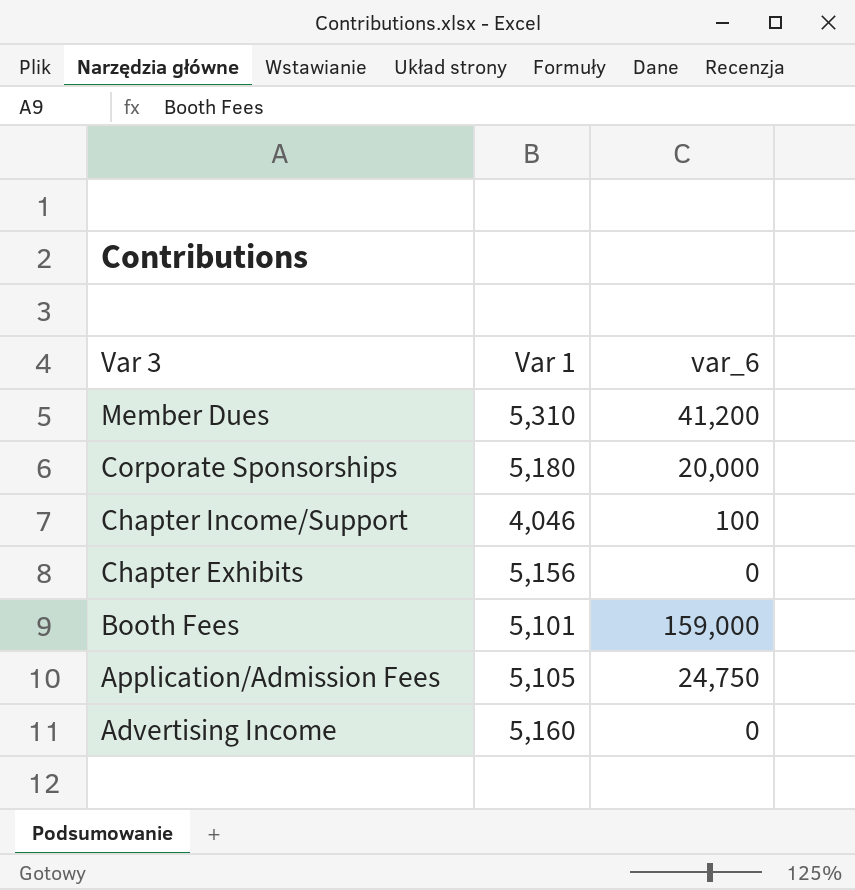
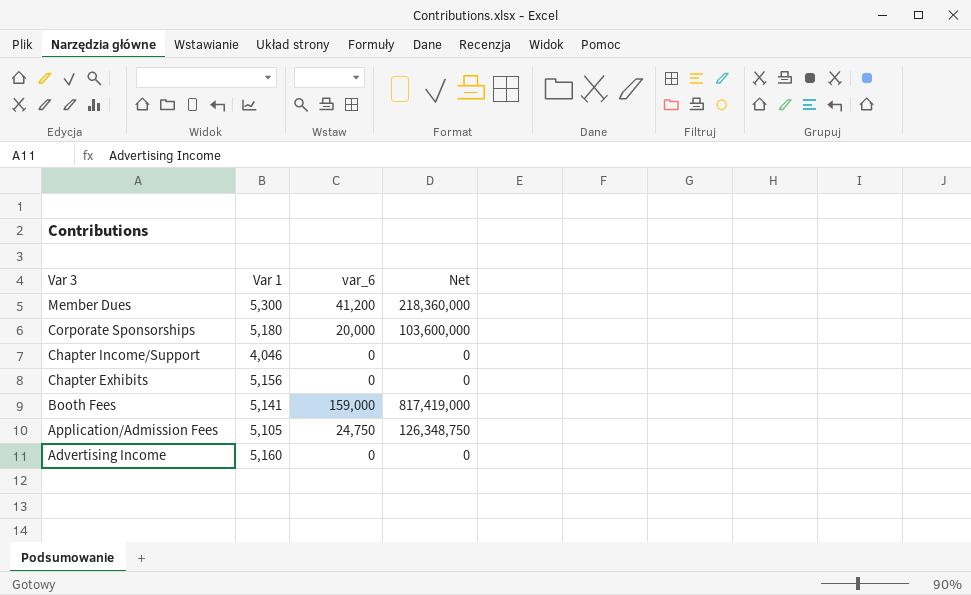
column Net | formula: none -> [Var 1] * [var_6]
Member Dues | Var 1: 5,310 -> 5,300
Chapter Income/Support | var_6: 100 -> 0
Booth Fees | Var 1: 5,101 -> 5,141

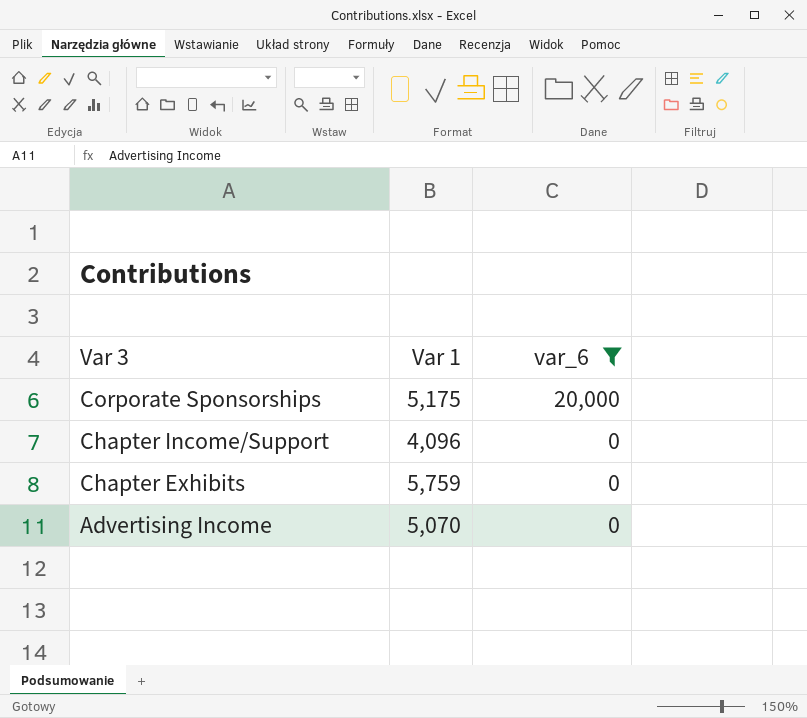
filter: none -> var_6 <= 20,000
column Net | formula: [Var 1] * [var_6] -> none
Corporate Sponsorships | Var 1: 5,180 -> 5,175
Chapter Income/Support | Var 1: 4,046 -> 4,096
Chapter Exhibits | Var 1: 5,156 -> 5,759
Advertising Income | Var 1: 5,160 -> 5,070

